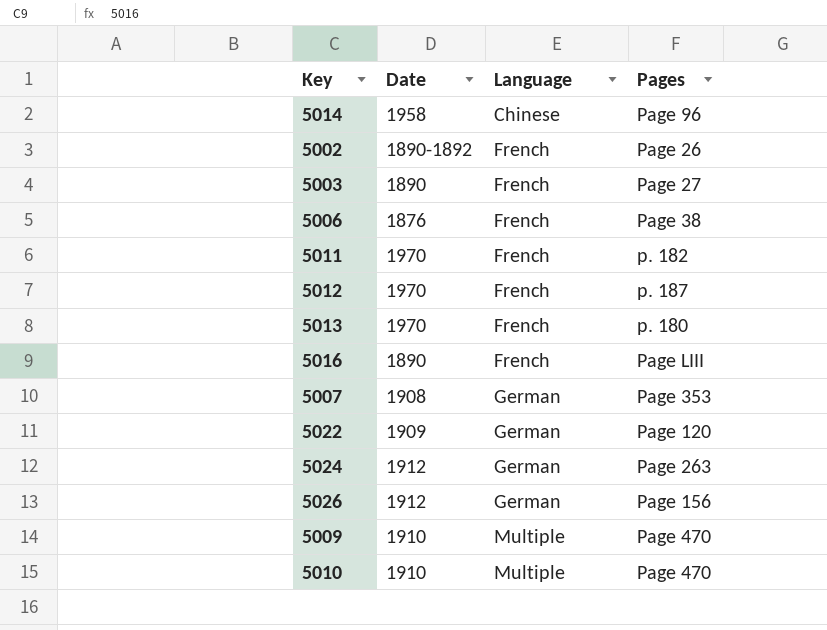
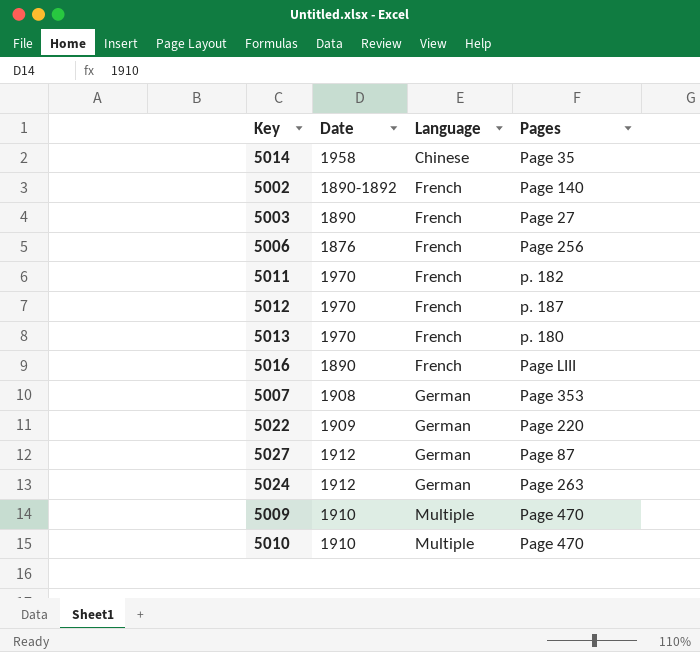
row 5026: 1912 | German | Page 156 -> none
5014 | Pages: Page 96 -> Page 35
5002 | Pages: Page 26 -> Page 140
5006 | Pages: Page 38 -> Page 256
5022 | Pages: Page 120 -> Page 220
row 5027: none -> 1912 | German | Page 87

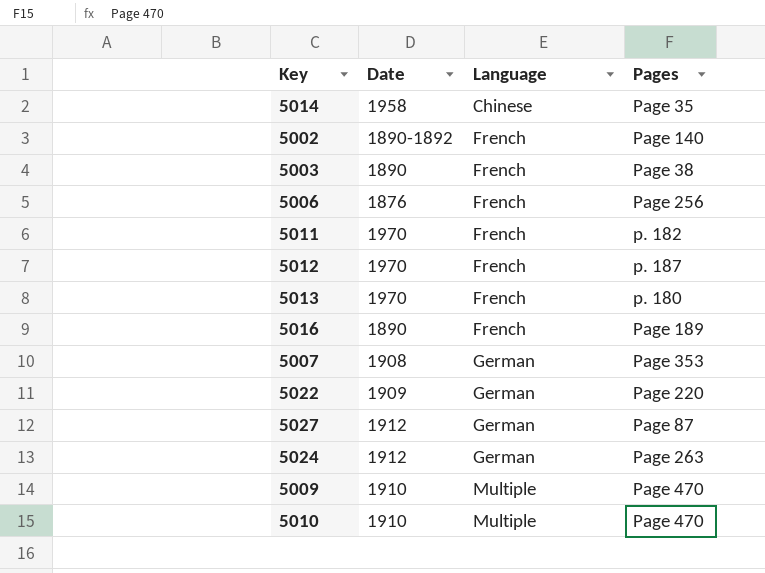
5003 | Pages: Page 27 -> Page 38
5016 | Pages: Page LIII -> Page 189

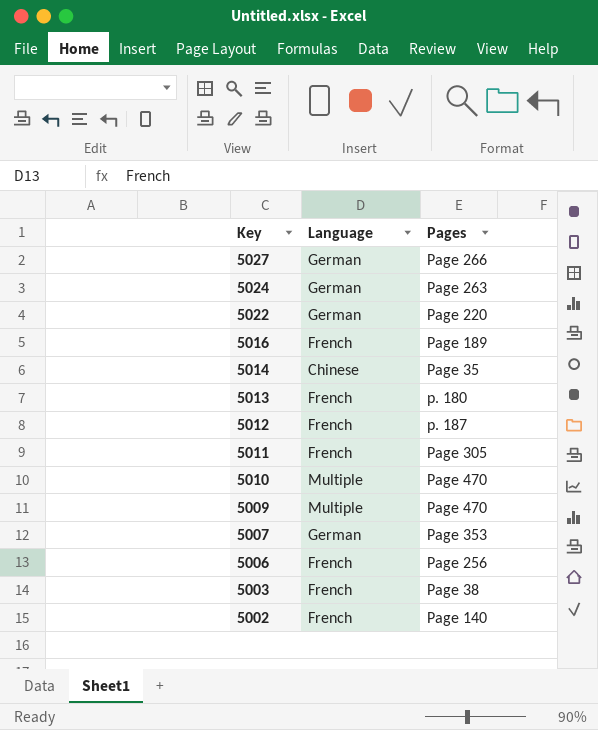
row order: Language ascending -> Key descending
column Date | position: 2 -> none
5027 | Pages: Page 87 -> Page 266
5011 | Pages: p. 182 -> Page 305

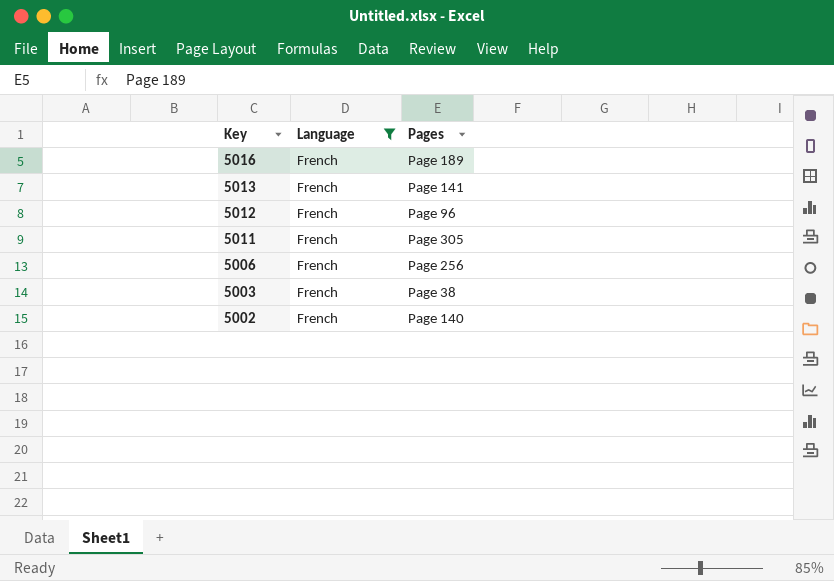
filter: none -> Language = French
5013 | Pages: p. 180 -> Page 141
5012 | Pages: p. 187 -> Page 96

